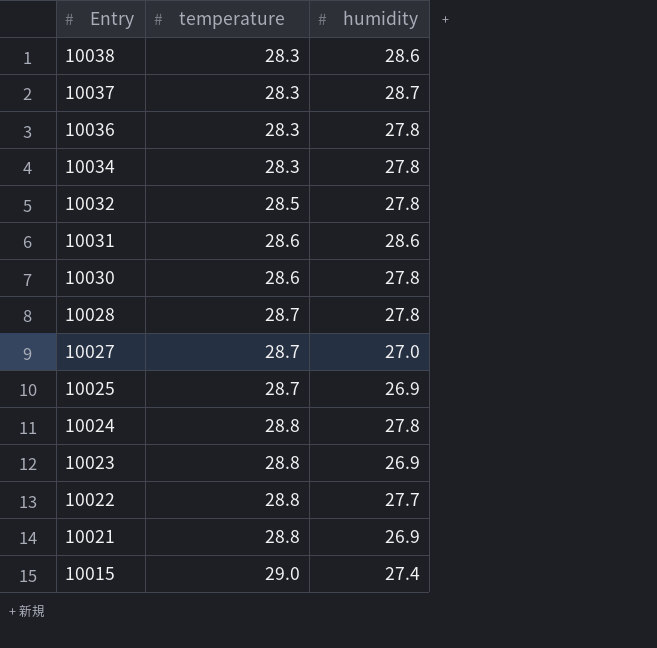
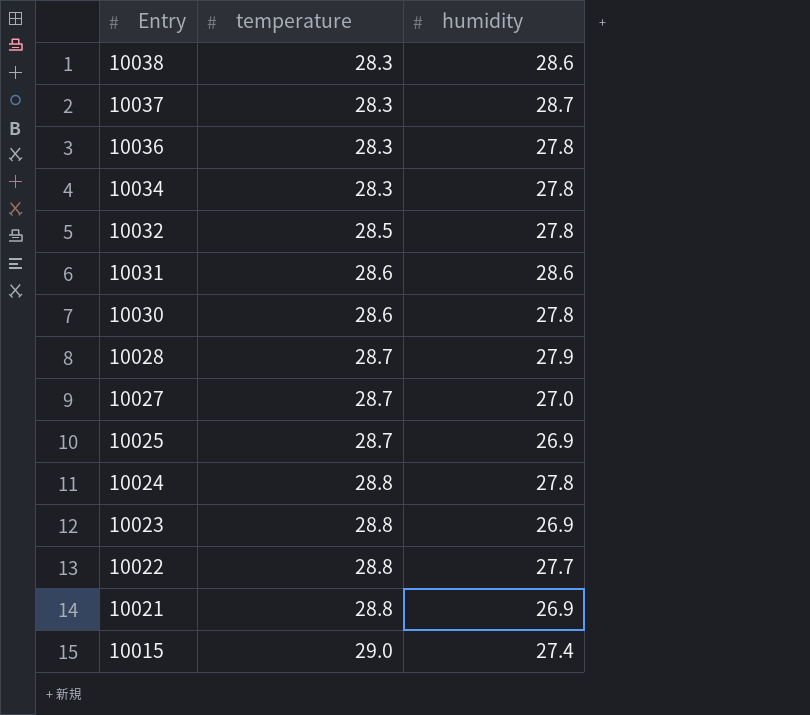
10028 | humidity: 27.8 -> 27.9

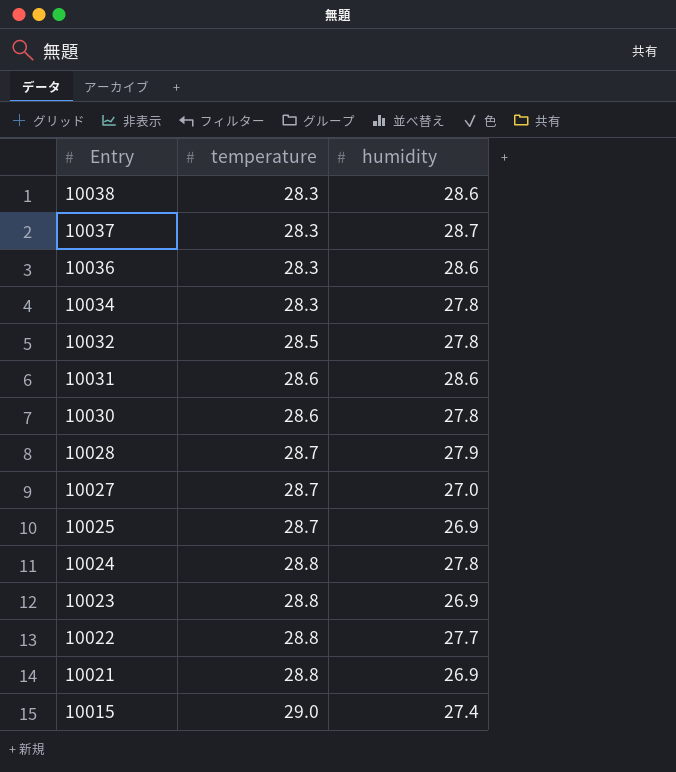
10036 | humidity: 27.8 -> 28.6

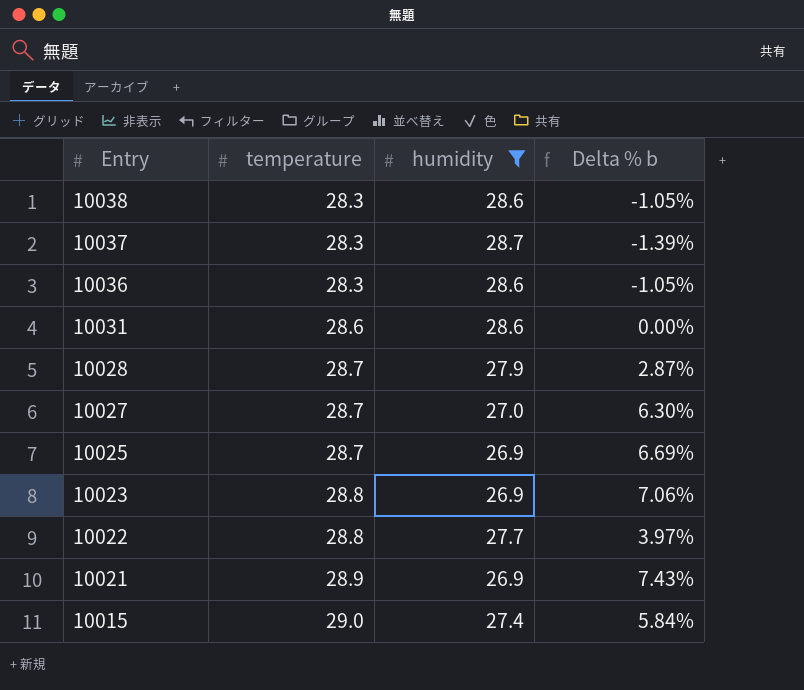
filter: none -> humidity != 27.8
column Delta % b | formula: none -> ([temperature] - [humidity]) / [humidity]
10021 | temperature: 28.8 -> 28.9

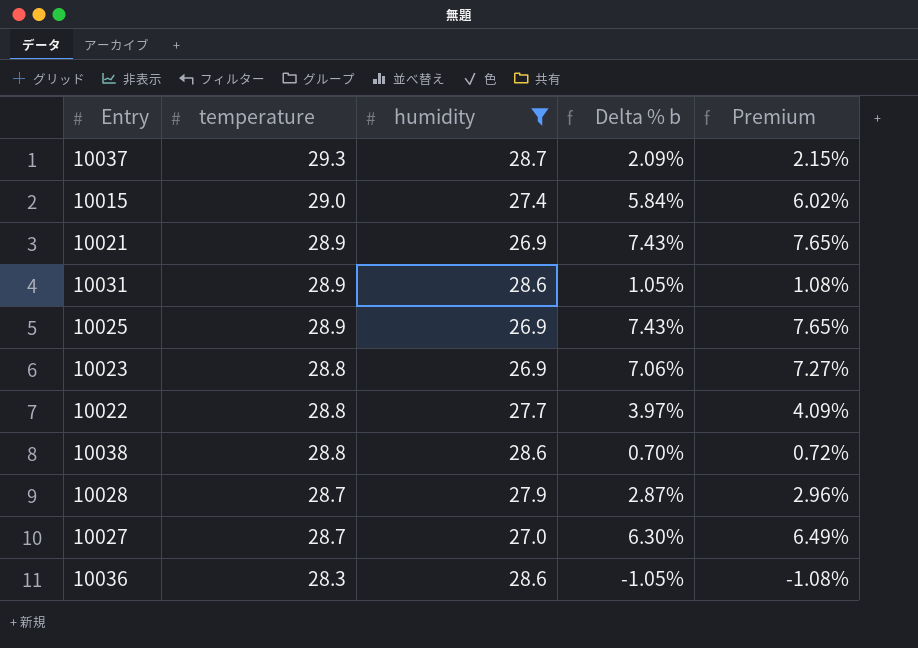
row order: Entry descending -> temperature descending
column Premium | formula: none -> [Delta % b] * 1.03
10037 | temperature: 28.3 -> 29.3
10037 | Delta % b: -1.39% -> 2.09%
10031 | temperature: 28.6 -> 28.9
10031 | Delta % b: 0.00% -> 1.05%
10025 | temperature: 28.7 -> 28.9
10025 | Delta % b: 6.69% -> 7.43%
10038 | temperature: 28.3 -> 28.8
10038 | Delta % b: -1.05% -> 0.70%

